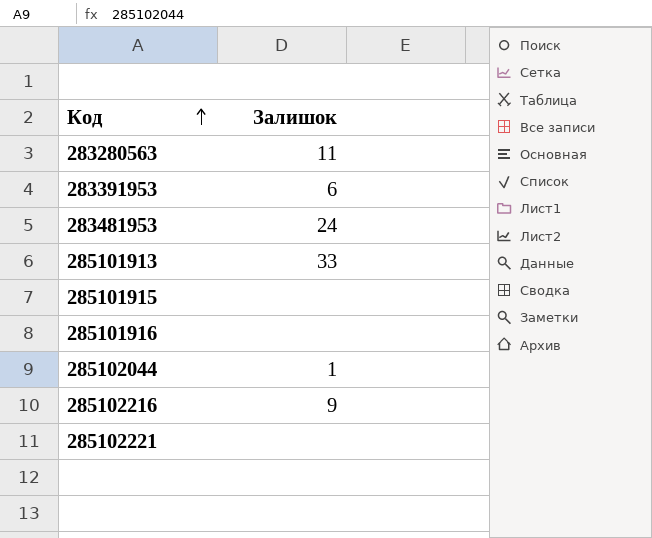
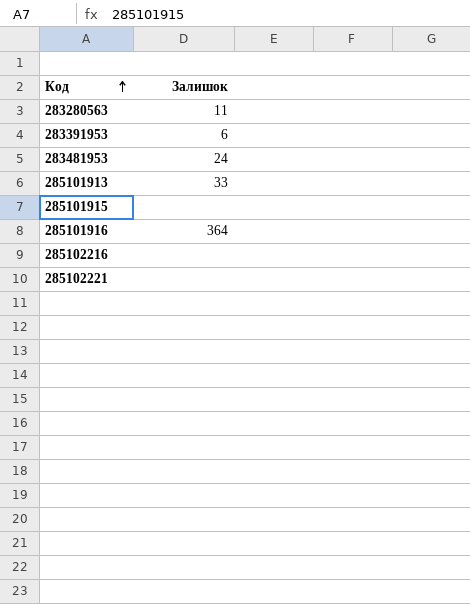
row 285102044: 1 -> none
285101916 | Залишок: none -> 364
285102216 | Залишок: 9 -> none

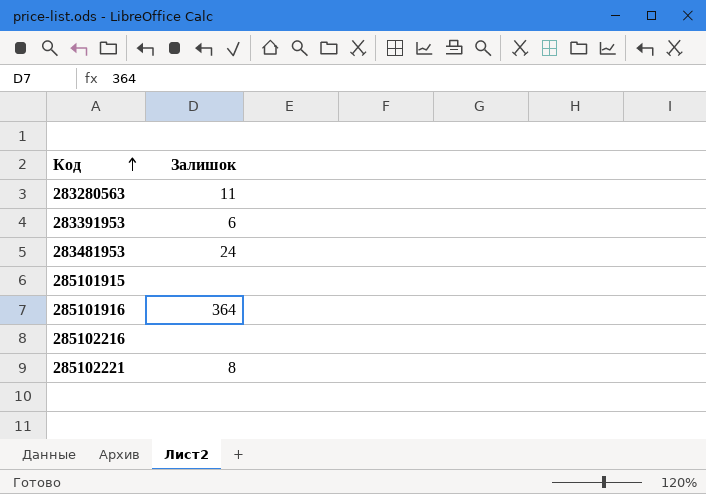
row 285101913: 33 -> none
285102221 | Залишок: none -> 8

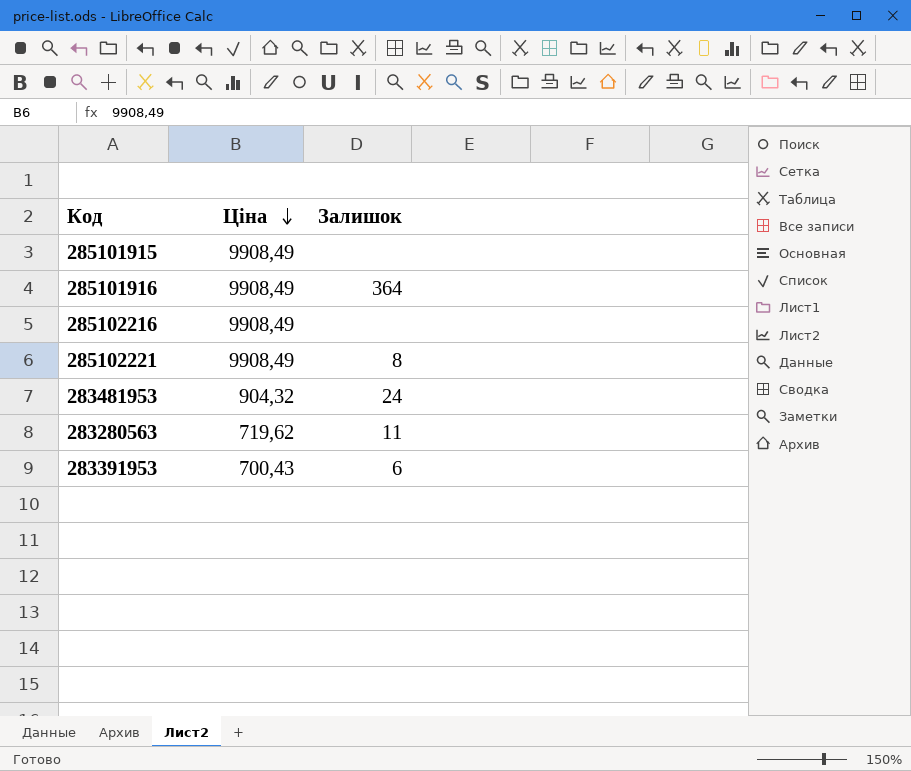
row order: Код ascending -> Ціна descending
column Ціна | position: none -> 2

